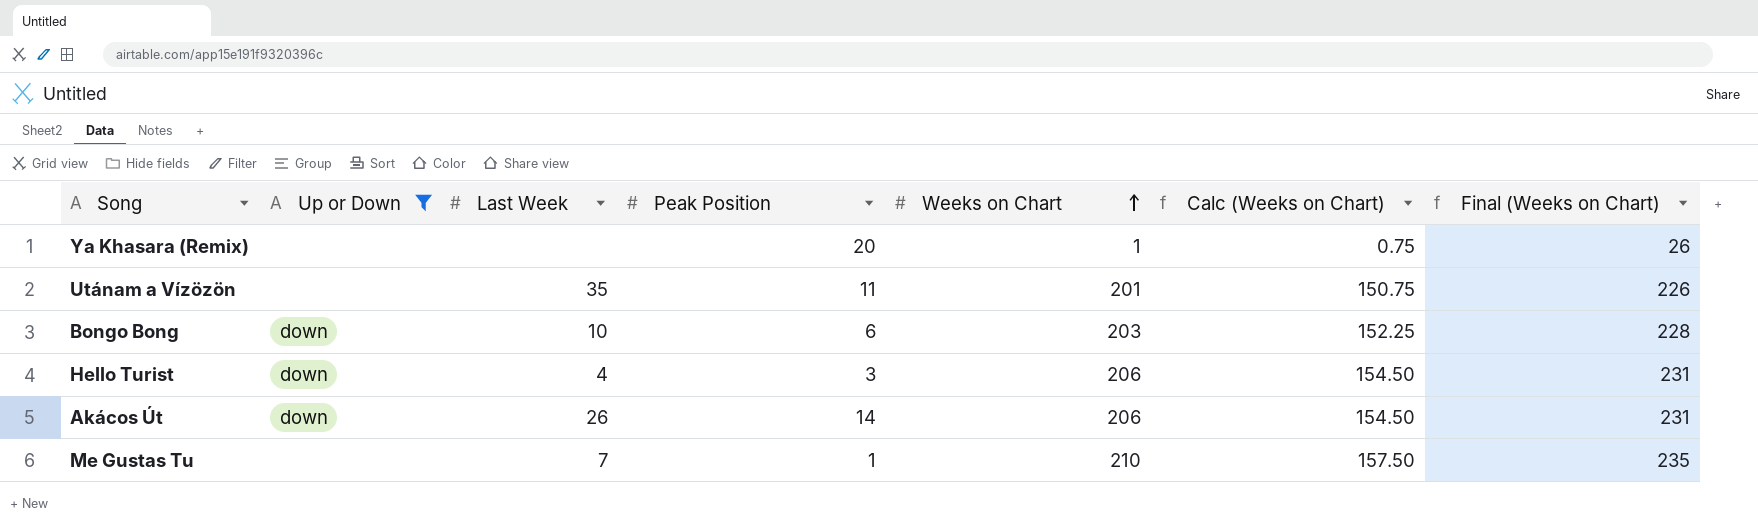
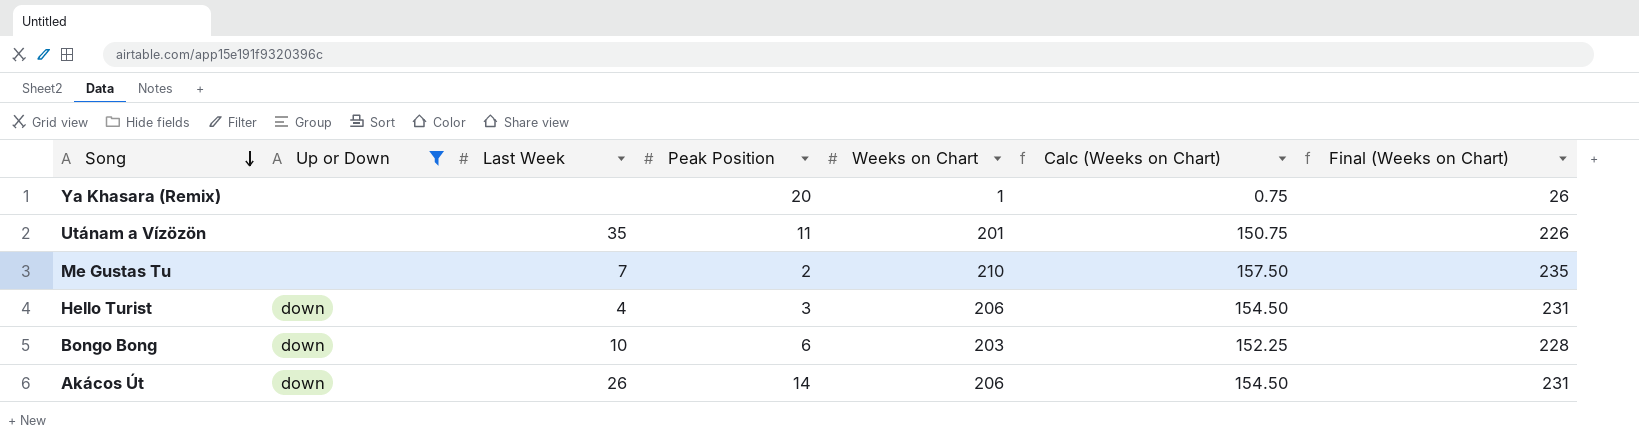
row order: Weeks on Chart ascending -> Song descending
Me Gustas Tu | Peak Position: 1 -> 2

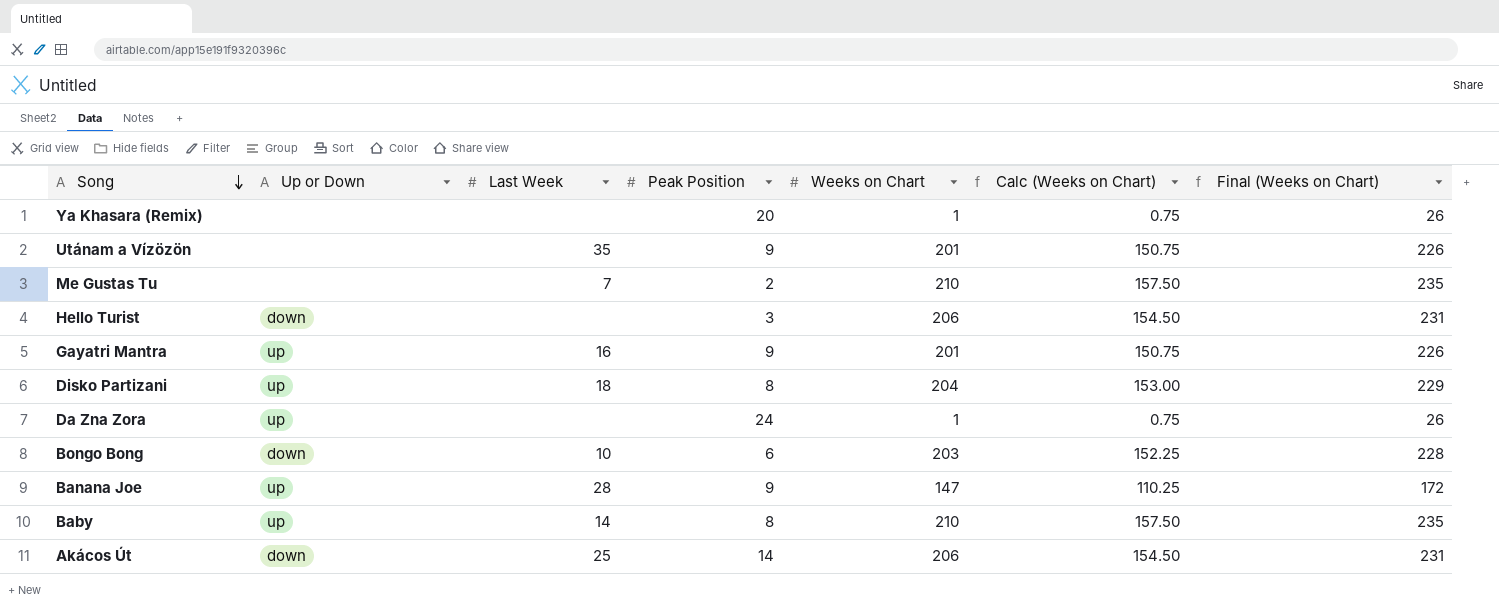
filter: Up or Down != up -> none
Utánam a Vízözön | Peak Position: 11 -> 9
Hello Turist | Last Week: 4 -> none
Akácos Út | Last Week: 26 -> 25

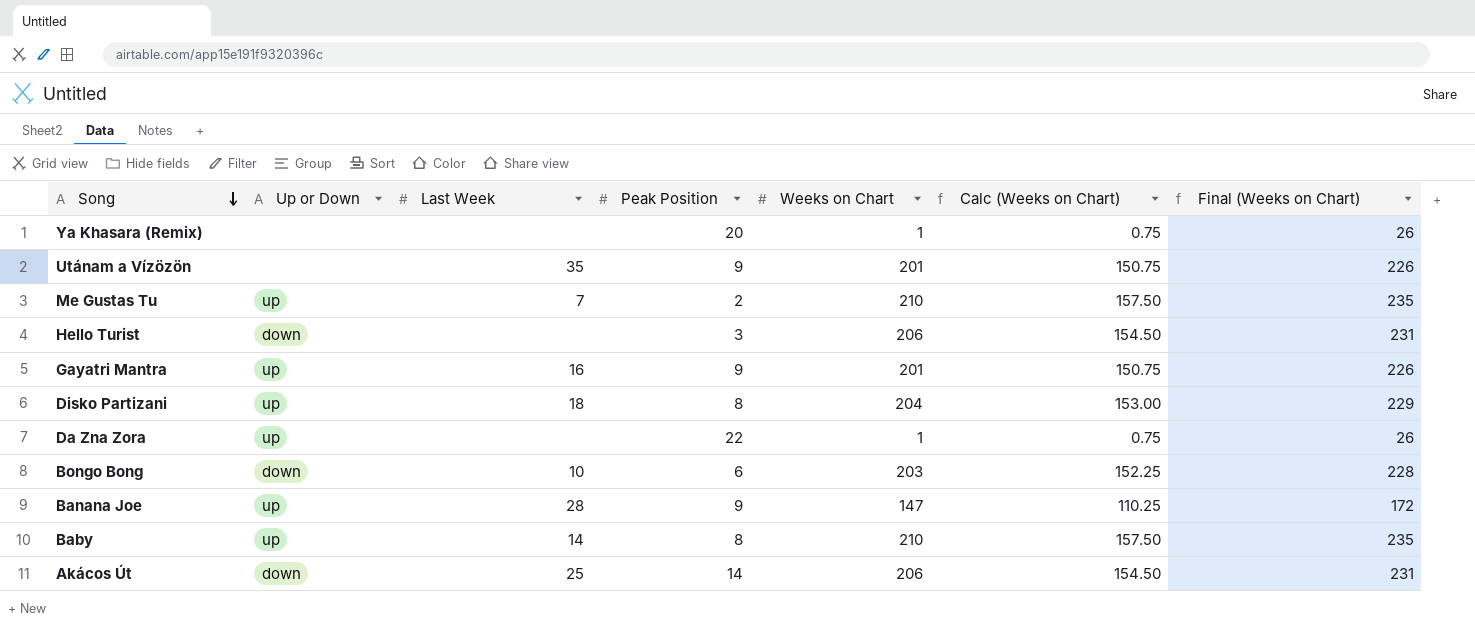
Me Gustas Tu | Up or Down: none -> up
Da Zna Zora | Peak Position: 24 -> 22

